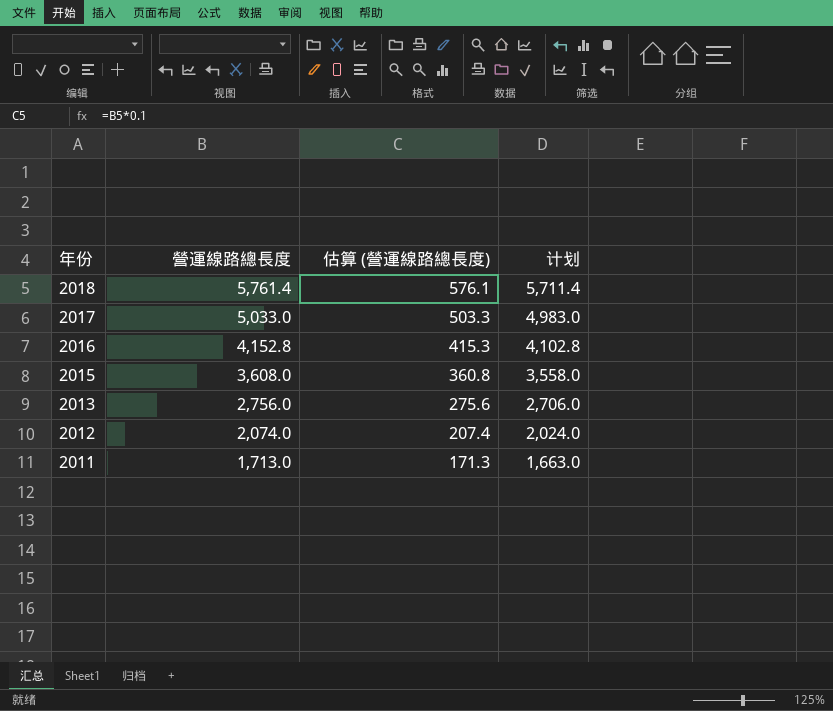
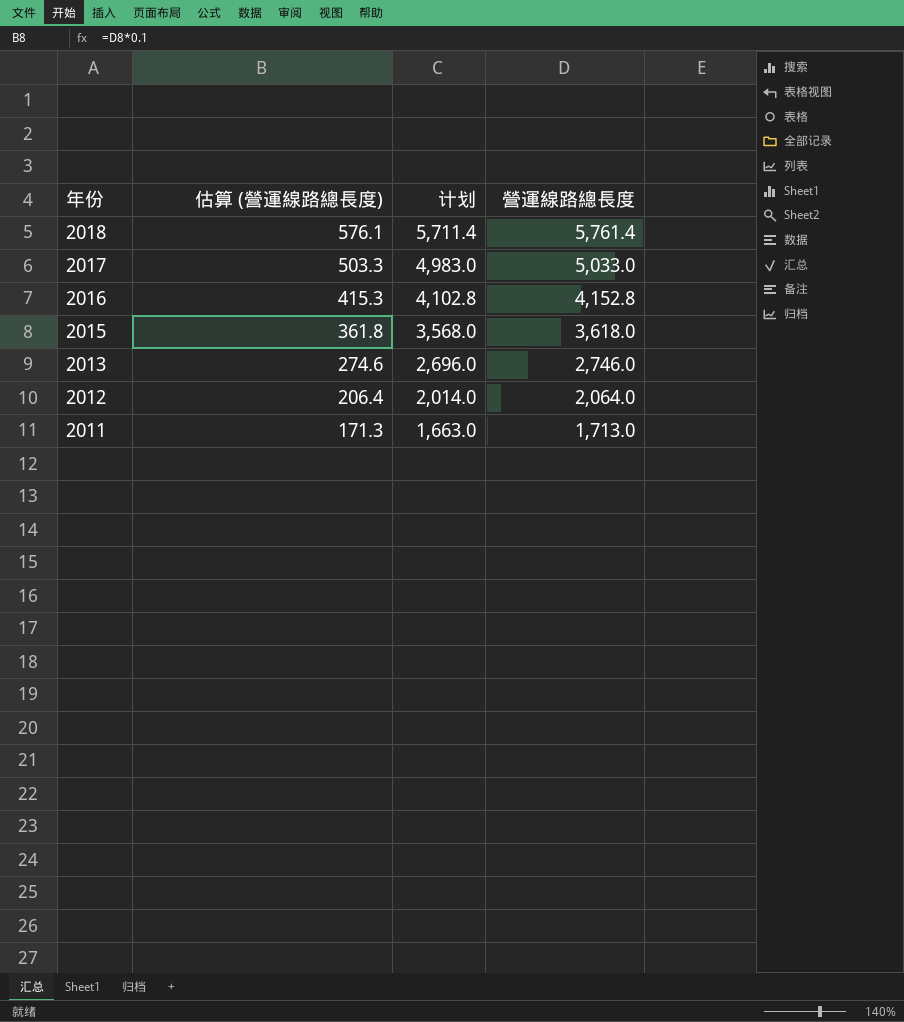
column 營運線路總長度 | position: 2 -> 4
2015 | 估算 (營運線路總長度): 360.8 -> 361.8
2015 | 计划: 3,558.0 -> 3,568.0
2015 | 營運線路總長度: 3,608.0 -> 3,618.0
2013 | 估算 (營運線路總長度): 275.6 -> 274.6
2013 | 计划: 2,706.0 -> 2,696.0
2013 | 營運線路總長度: 2,756.0 -> 2,746.0
2012 | 估算 (營運線路總長度): 207.4 -> 206.4
2012 | 计划: 2,024.0 -> 2,014.0
2012 | 營運線路總長度: 2,074.0 -> 2,064.0

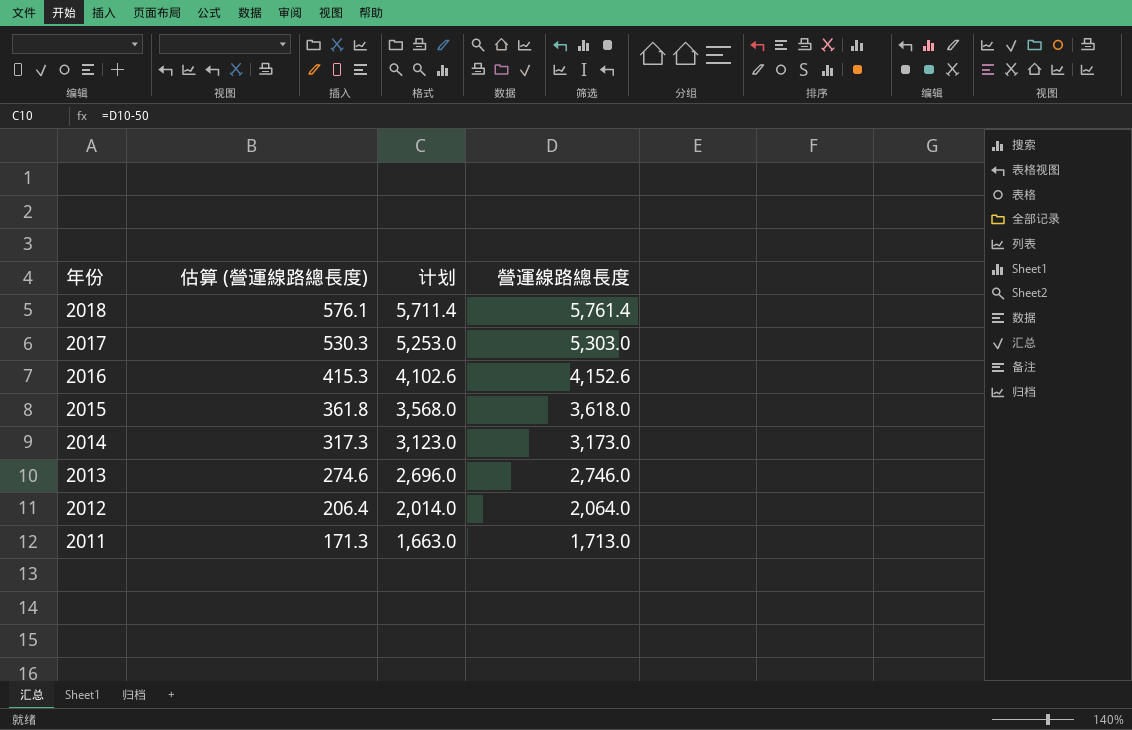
2017 | 估算 (營運線路總長度): 503.3 -> 530.3
2017 | 计划: 4,983.0 -> 5,253.0
2017 | 營運線路總長度: 5,033.0 -> 5,303.0
2016 | 计划: 4,102.8 -> 4,102.6
2016 | 營運線路總長度: 4,152.8 -> 4,152.6
row 2014: none -> 317.3 | 3,123.0 | 3,173.0

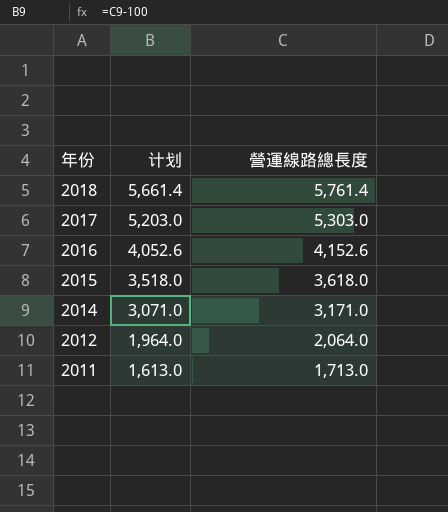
column 估算 (營運線路總長度) | formula: [營運線路總長度] * 0.1 -> none
column 计划 | formula: [營運線路總長度] - 50 -> [營運線路總長度] - 100
row 2013: 274.6 | 2,696.0 | 2,746.0 -> none
2014 | 營運線路總長度: 3,173.0 -> 3,171.0

